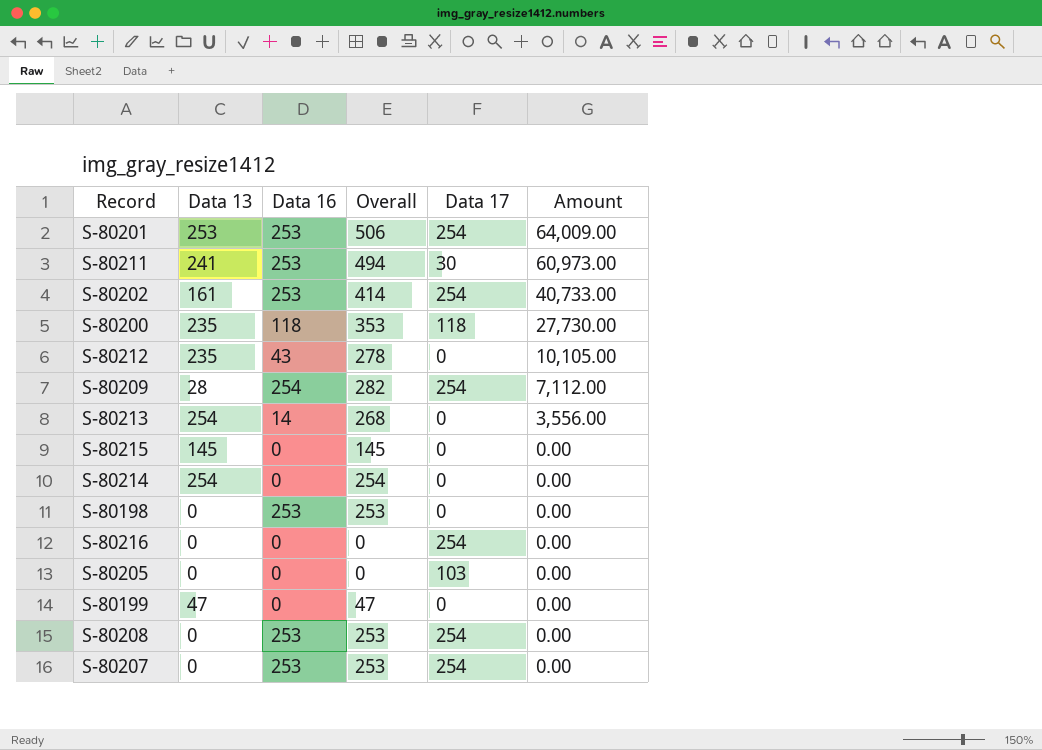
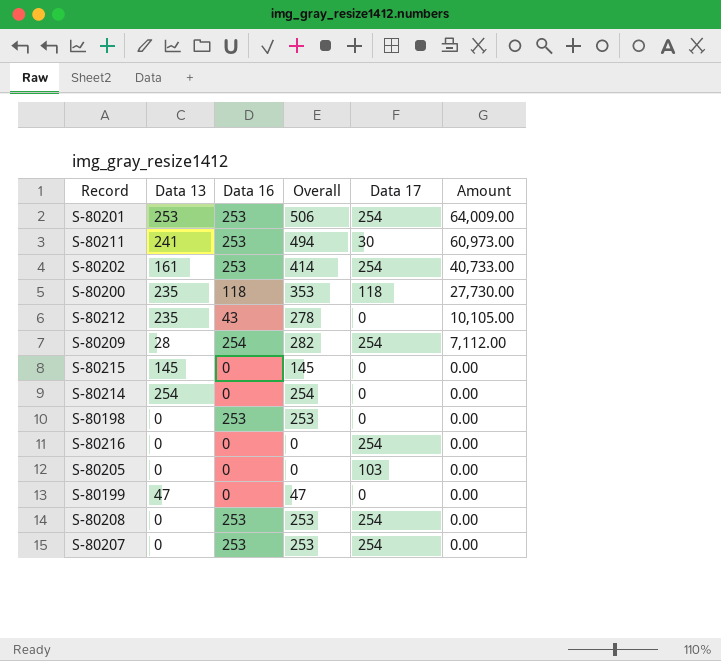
row S-80213: 254 | 14 | 268 | 0 | 3,556.00 -> none

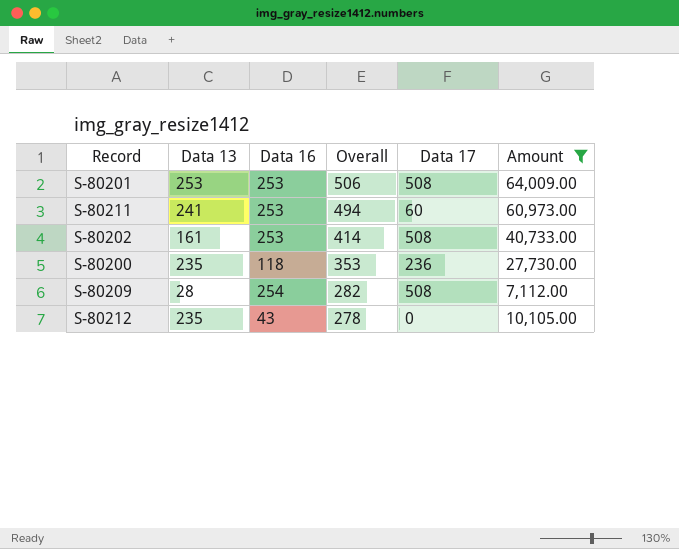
filter: none -> Amount != 0.00
row order: Amount descending -> Overall descending
S-80201 | Data 17: 254 -> 508
S-80211 | Data 17: 30 -> 60
S-80202 | Data 17: 254 -> 508
S-80200 | Data 17: 118 -> 236
S-80209 | Data 17: 254 -> 508

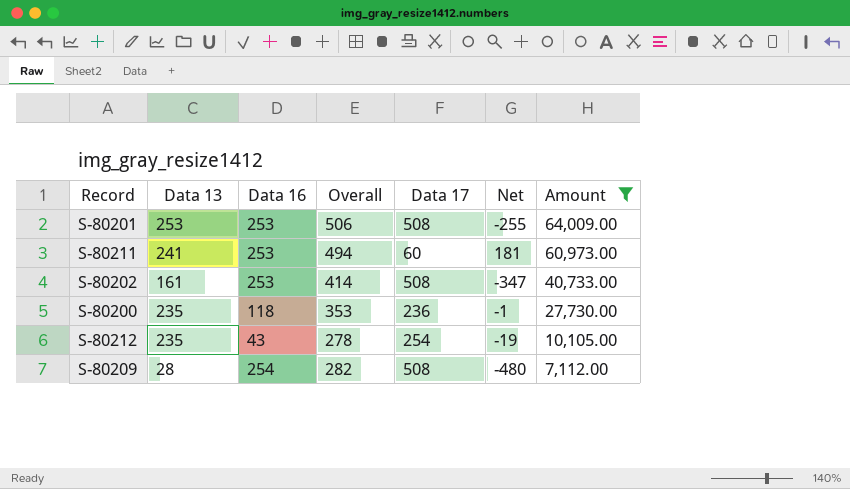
row order: Overall descending -> Amount descending
column Net | formula: none -> [Data 13] - [Data 17]
S-80212 | Data 17: 0 -> 254

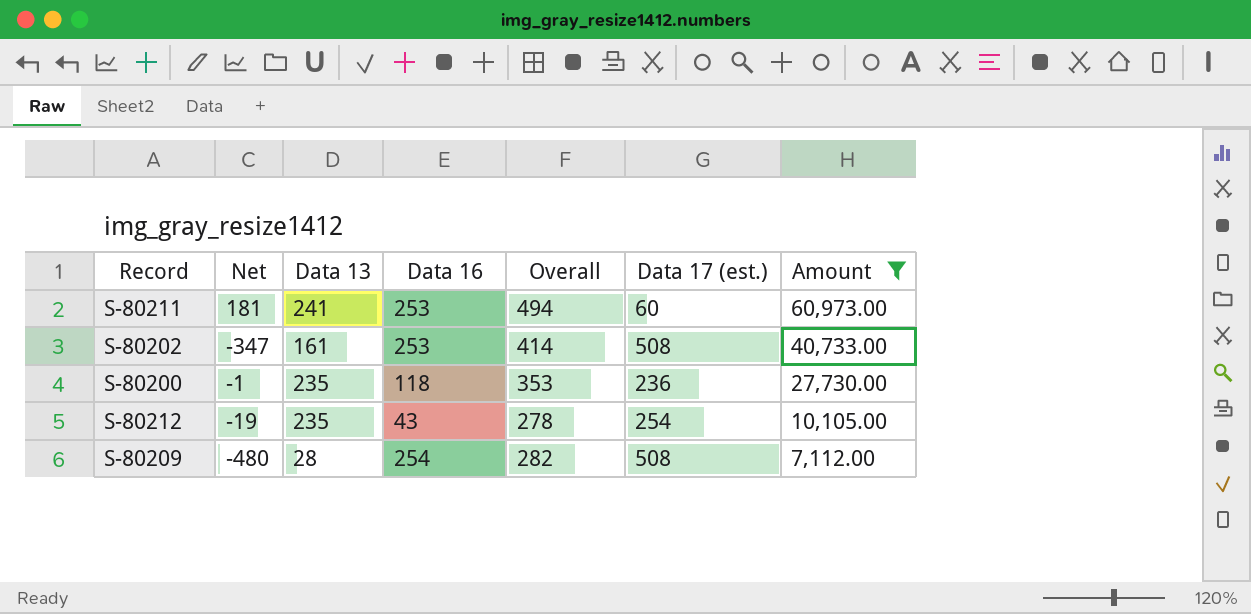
column Net | position: 6 -> 2
column name: Data 17 -> Data 17 (est.)
row S-80201: 253 | 253 | 506 | 508 | -255 | 64,009.00 -> none

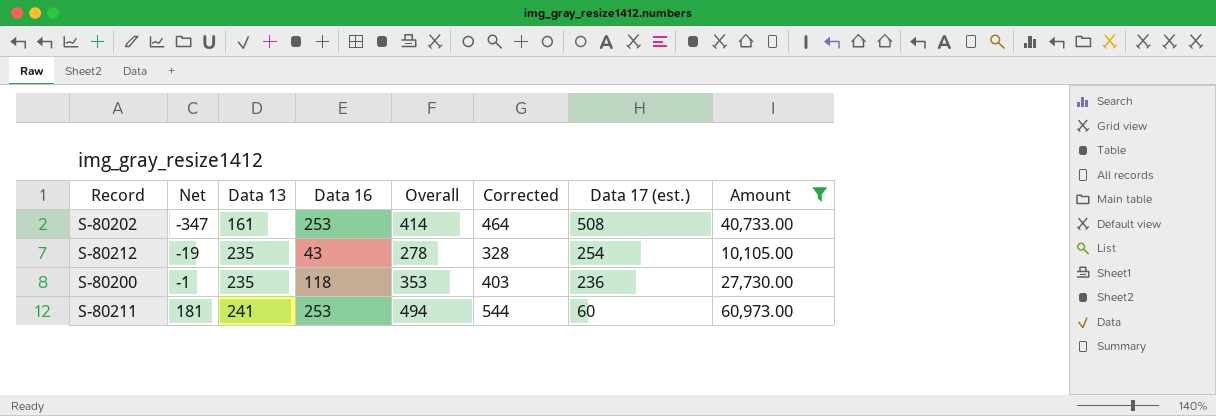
row order: Amount descending -> Net ascending
column Corrected | formula: none -> [Overall] + 50
row S-80209: -480 | 28 | 254 | 282 | 508 | 7,112.00 -> none

